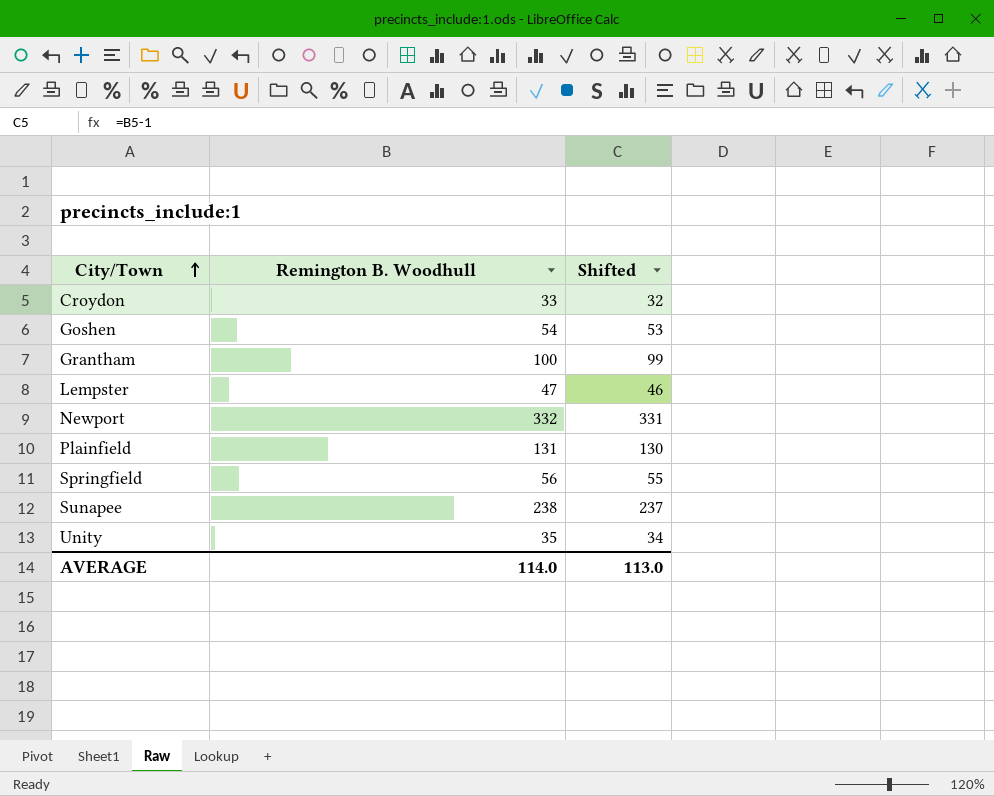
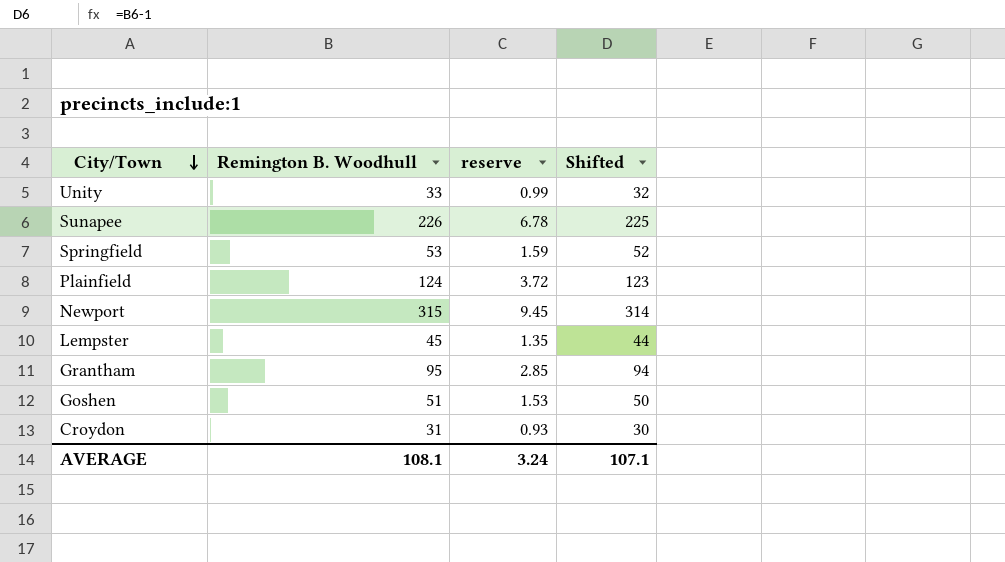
row order: City/Town ascending -> City/Town descending
column reserve | formula: none -> [Remington B. Woodhull] * 0.03
Unity | Remington B. Woodhull: 35 -> 33
Unity | Shifted: 34 -> 32
Sunapee | Remington B. Woodhull: 238 -> 226
Sunapee | Shifted: 237 -> 225
Springfield | Remington B. Woodhull: 56 -> 53
Springfield | Shifted: 55 -> 52
Plainfield | Remington B. Woodhull: 131 -> 124
Plainfield | Shifted: 130 -> 123
Newport | Remington B. Woodhull: 332 -> 315
Newport | Shifted: 331 -> 314
Lempster | Remington B. Woodhull: 47 -> 45
Lempster | Shifted: 46 -> 44
Grantham | Remington B. Woodhull: 100 -> 95
Grantham | Shifted: 99 -> 94
Goshen | Remington B. Woodhull: 54 -> 51
Goshen | Shifted: 53 -> 50
Croydon | Remington B. Woodhull: 33 -> 31
Croydon | Shifted: 32 -> 30
AVERAGE | Remington B. Woodhull: 114.0 -> 108.1
AVERAGE | Shifted: 113.0 -> 107.1

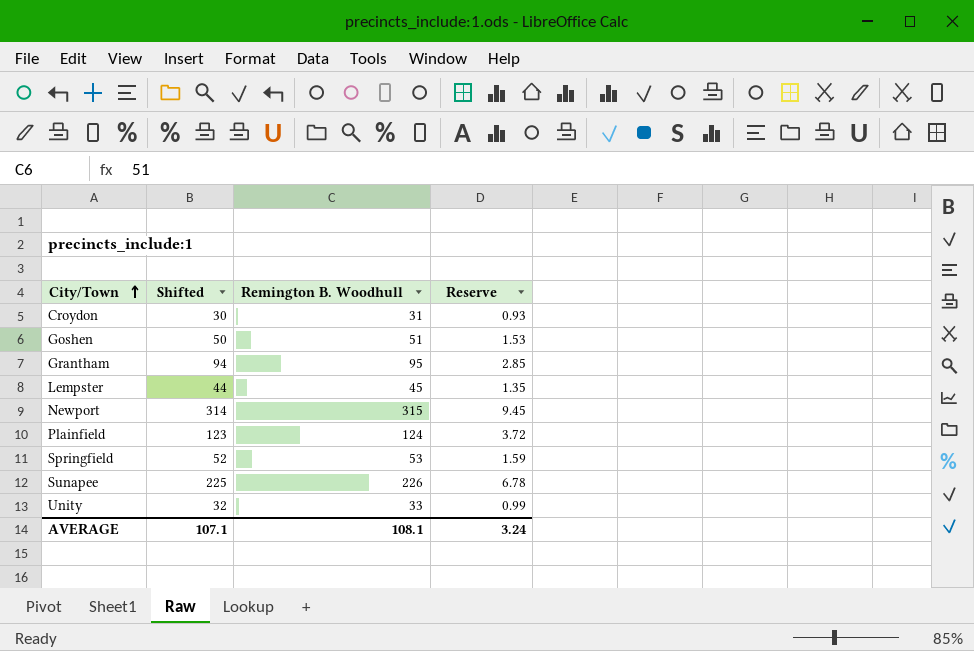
row order: City/Town descending -> City/Town ascending
column Shifted | position: 4 -> 2
column name: reserve -> Reserve

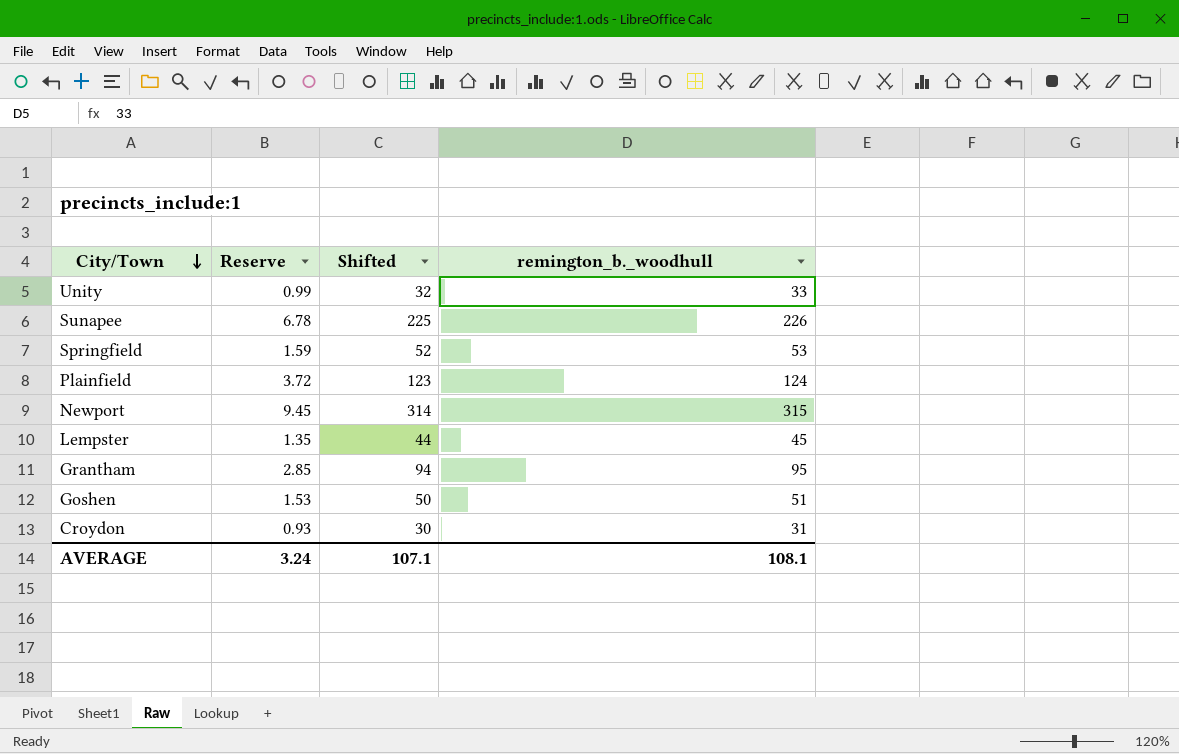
row order: City/Town ascending -> City/Town descending
column Reserve | position: 4 -> 2
column name: Remington B. Woodhull -> remington_b._woodhull

